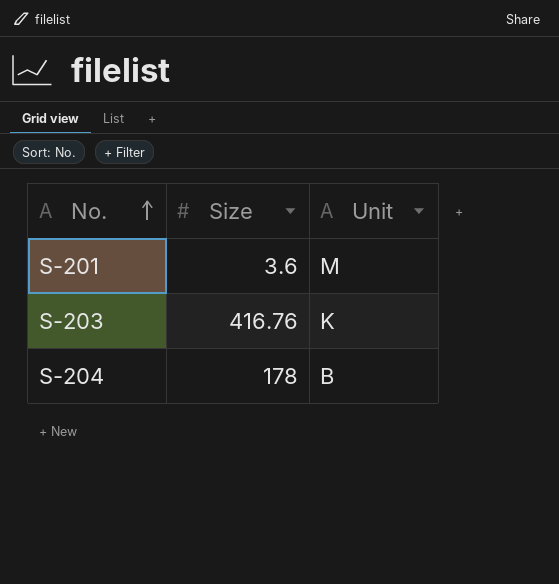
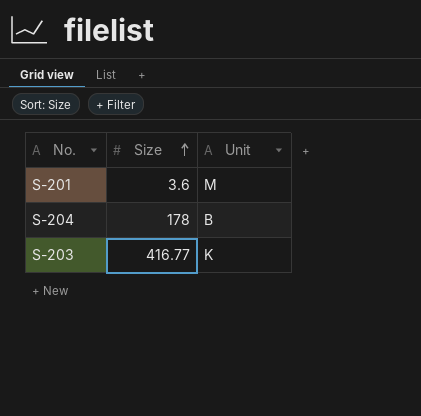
row order: No. ascending -> Size ascending
S-203 | Size: 416.76 -> 416.77

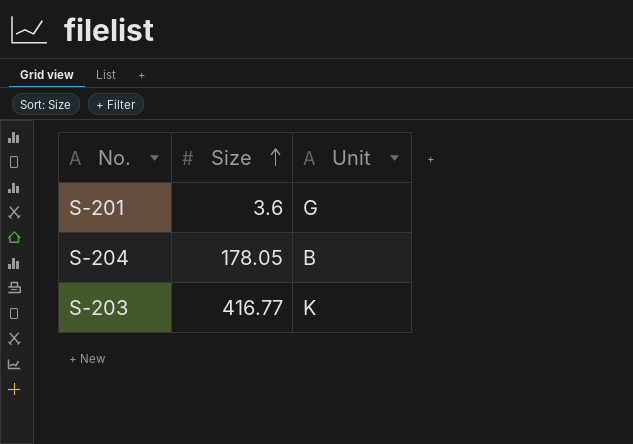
S-201 | Unit: M -> G
S-204 | Size: 178 -> 178.05

